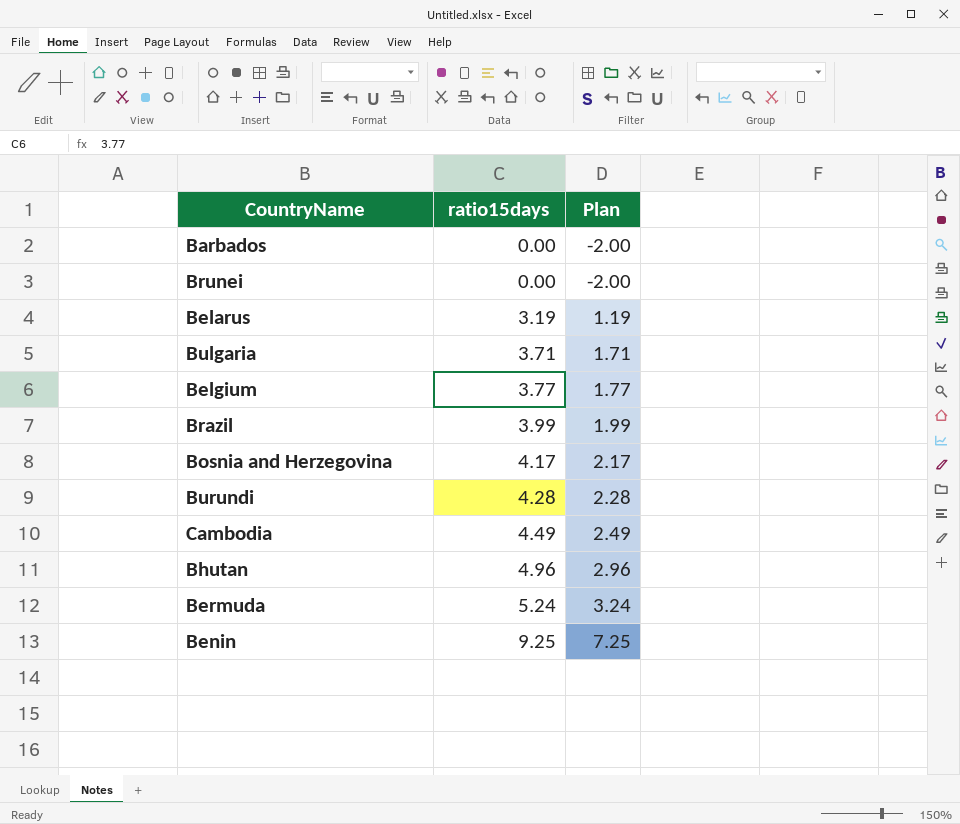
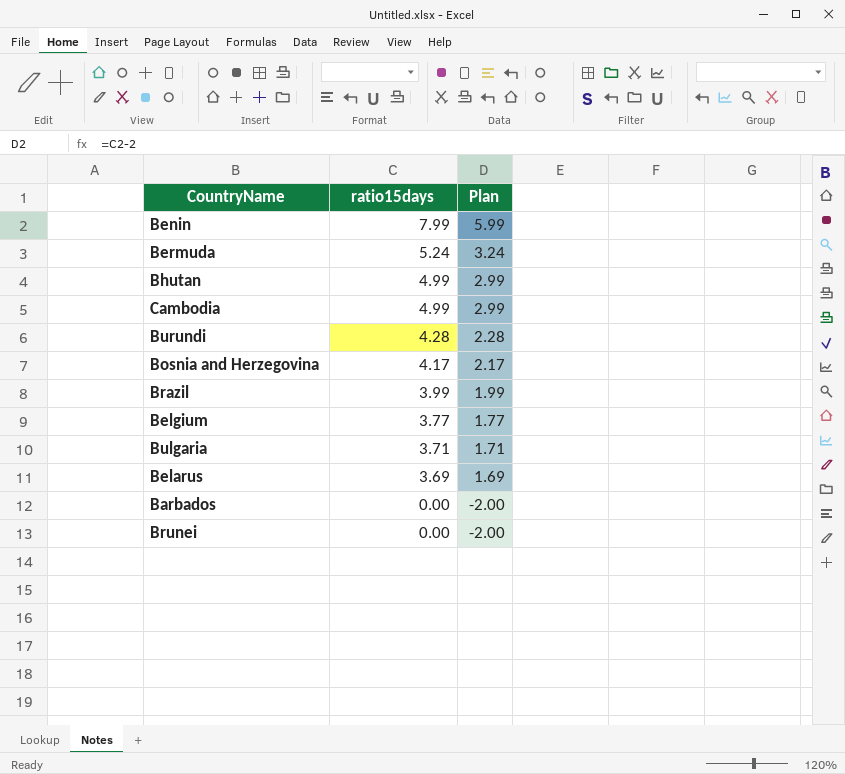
row order: ratio15days ascending -> ratio15days descending
Benin | ratio15days: 9.25 -> 7.99
Benin | Plan: 7.25 -> 5.99
Bhutan | ratio15days: 4.96 -> 4.99
Bhutan | Plan: 2.96 -> 2.99
Cambodia | ratio15days: 4.49 -> 4.99
Cambodia | Plan: 2.49 -> 2.99
Belarus | ratio15days: 3.19 -> 3.69
Belarus | Plan: 1.19 -> 1.69

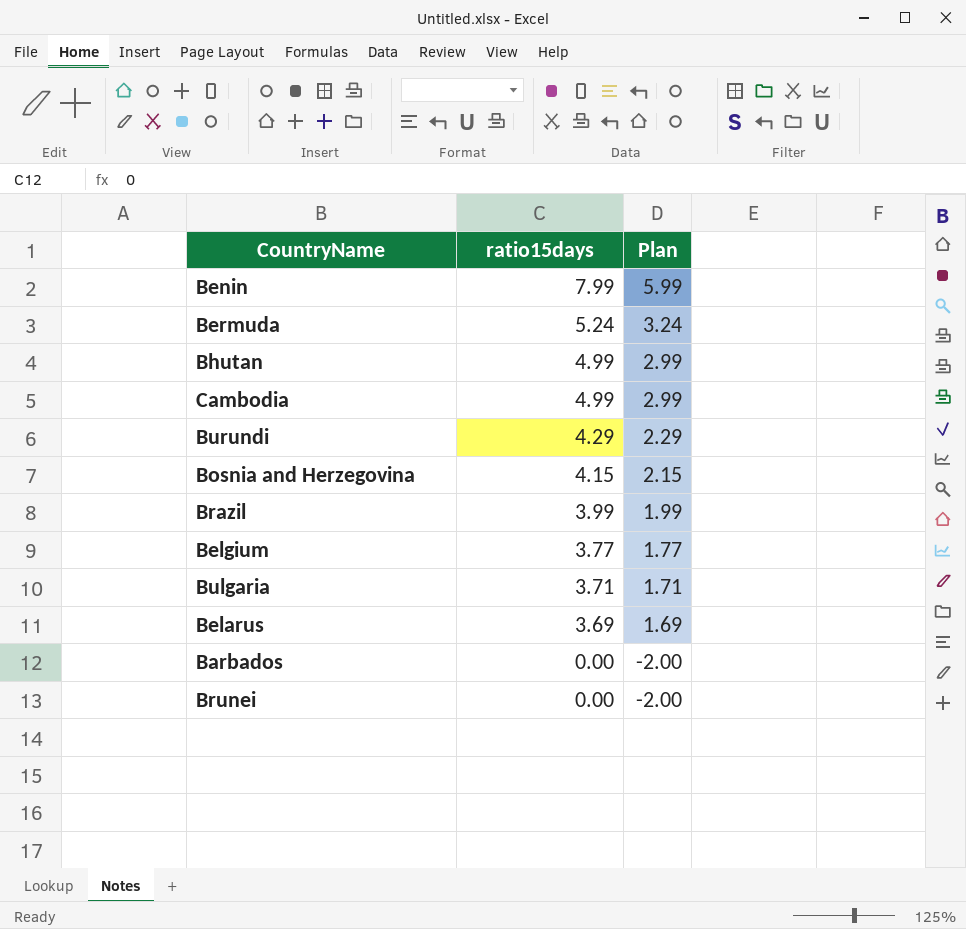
Burundi | ratio15days: 4.28 -> 4.29
Burundi | Plan: 2.28 -> 2.29
Bosnia and Herzegovina | ratio15days: 4.17 -> 4.15
Bosnia and Herzegovina | Plan: 2.17 -> 2.15

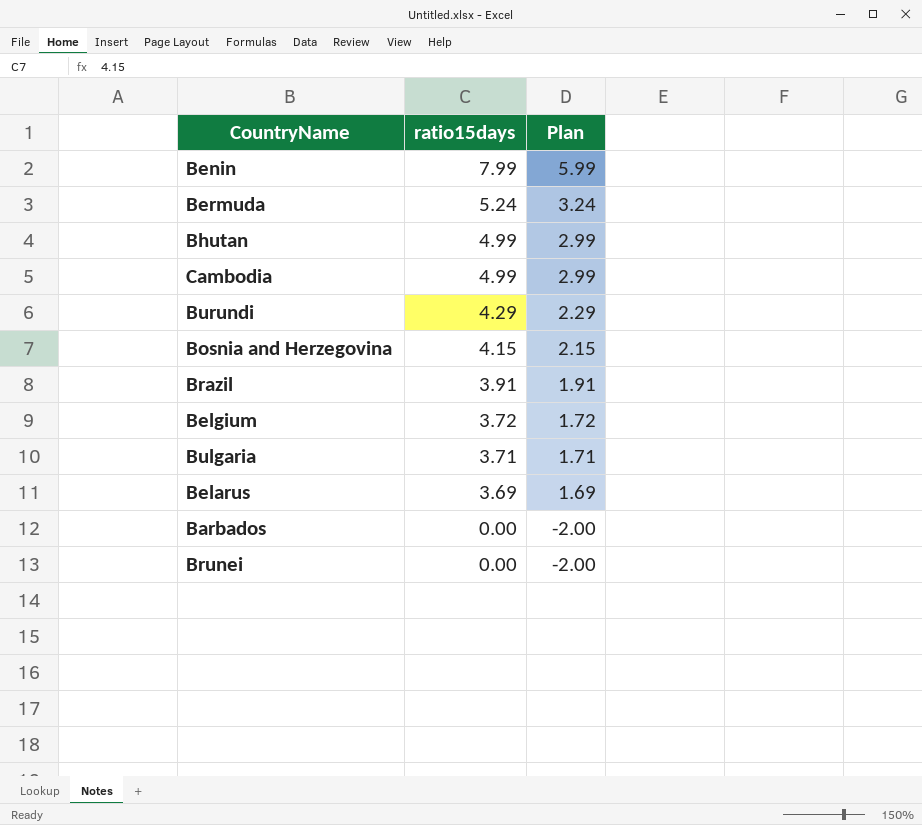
Brazil | ratio15days: 3.99 -> 3.91
Brazil | Plan: 1.99 -> 1.91
Belgium | ratio15days: 3.77 -> 3.72
Belgium | Plan: 1.77 -> 1.72

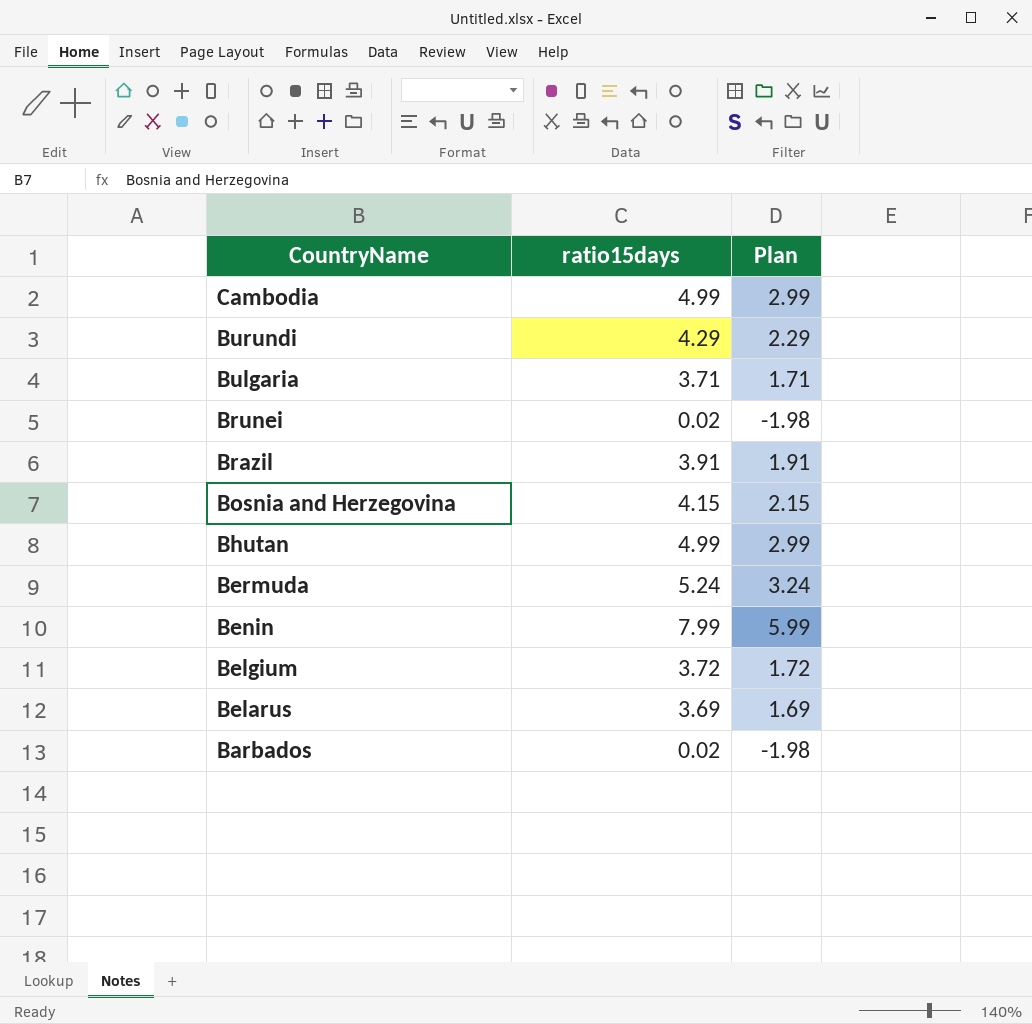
row order: ratio15days descending -> CountryName descending
Brunei | ratio15days: 0.00 -> 0.02
Brunei | Plan: -2.00 -> -1.98
Barbados | ratio15days: 0.00 -> 0.02
Barbados | Plan: -2.00 -> -1.98

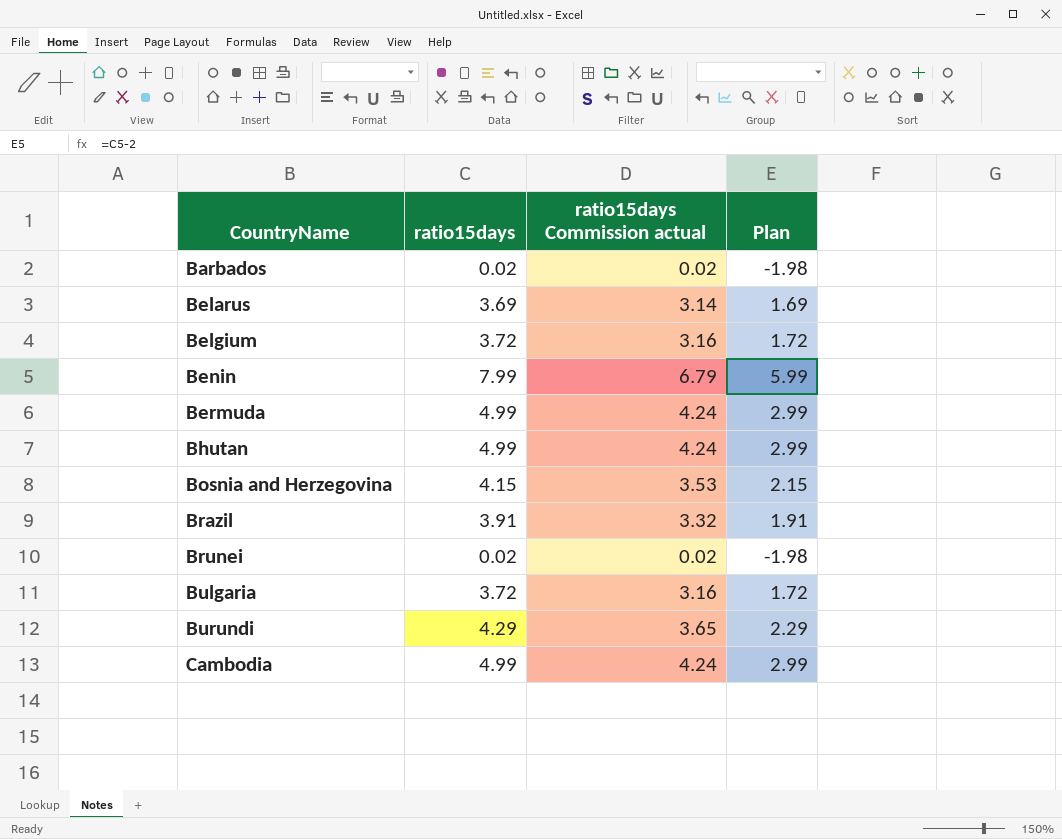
row order: CountryName descending -> CountryName ascending
column ratio15days Commission actual | formula: none -> [ratio15days] * 0.85
Bermuda | ratio15days: 5.24 -> 4.99
Bermuda | Plan: 3.24 -> 2.99
Bulgaria | ratio15days: 3.71 -> 3.72
Bulgaria | Plan: 1.71 -> 1.72

